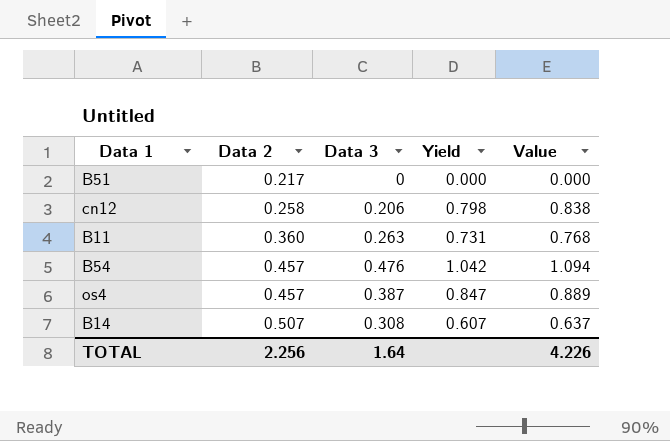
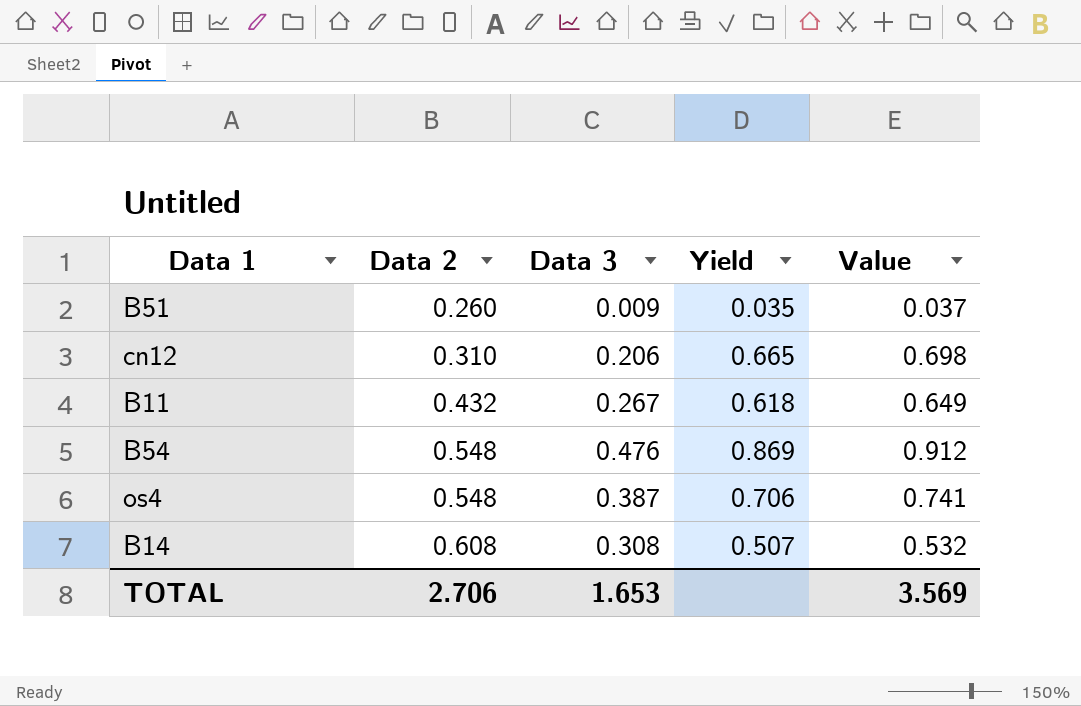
B51 | Data 2: 0.217 -> 0.260
B51 | Data 3: 0 -> 0.009
B51 | Yield: 0.000 -> 0.035
B51 | Value: 0.000 -> 0.037
cn12 | Data 2: 0.258 -> 0.310
cn12 | Yield: 0.798 -> 0.665
cn12 | Value: 0.838 -> 0.698
B11 | Data 2: 0.360 -> 0.432
B11 | Data 3: 0.263 -> 0.267
B11 | Yield: 0.731 -> 0.618
B11 | Value: 0.768 -> 0.649
B54 | Data 2: 0.457 -> 0.548
B54 | Yield: 1.042 -> 0.869
B54 | Value: 1.094 -> 0.912
os4 | Data 2: 0.457 -> 0.548
os4 | Yield: 0.847 -> 0.706
os4 | Value: 0.889 -> 0.741
B14 | Data 2: 0.507 -> 0.608
B14 | Yield: 0.607 -> 0.507
B14 | Value: 0.637 -> 0.532
TOTAL | Data 2: 2.256 -> 2.706
TOTAL | Data 3: 1.64 -> 1.653
TOTAL | Value: 4.226 -> 3.569

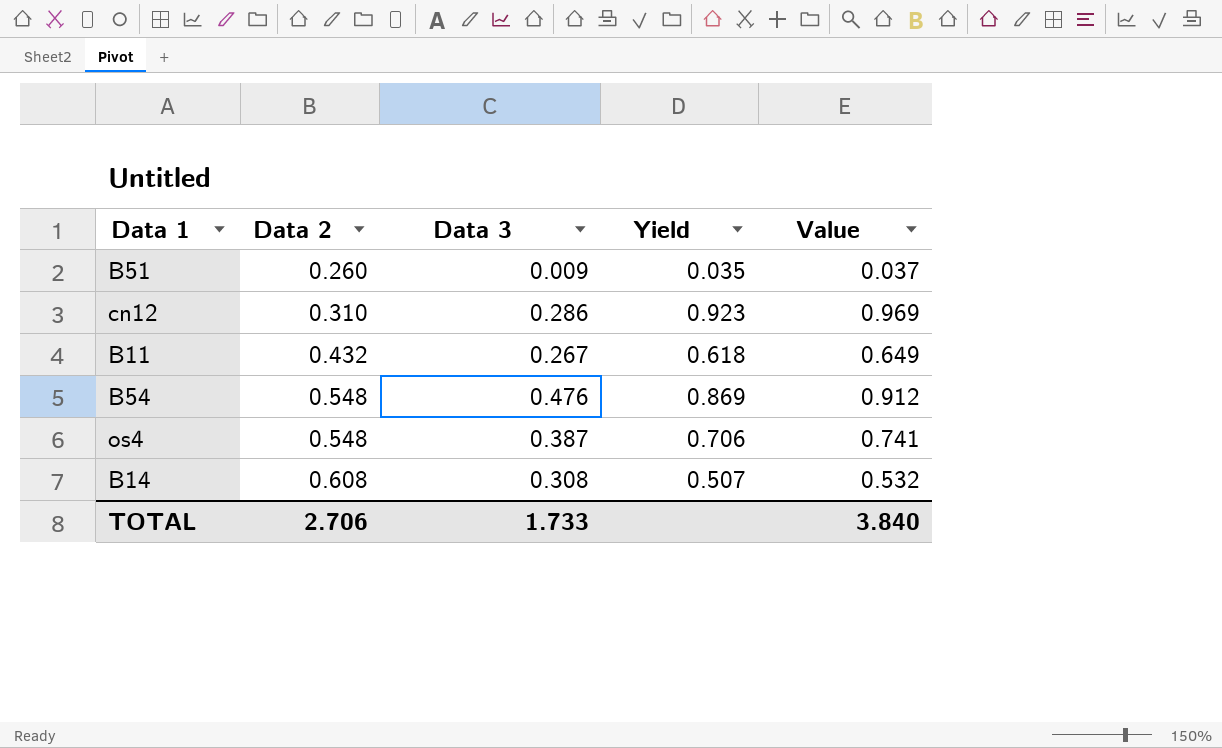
cn12 | Data 3: 0.206 -> 0.286
cn12 | Yield: 0.665 -> 0.923
cn12 | Value: 0.698 -> 0.969
TOTAL | Data 3: 1.653 -> 1.733
TOTAL | Value: 3.569 -> 3.840

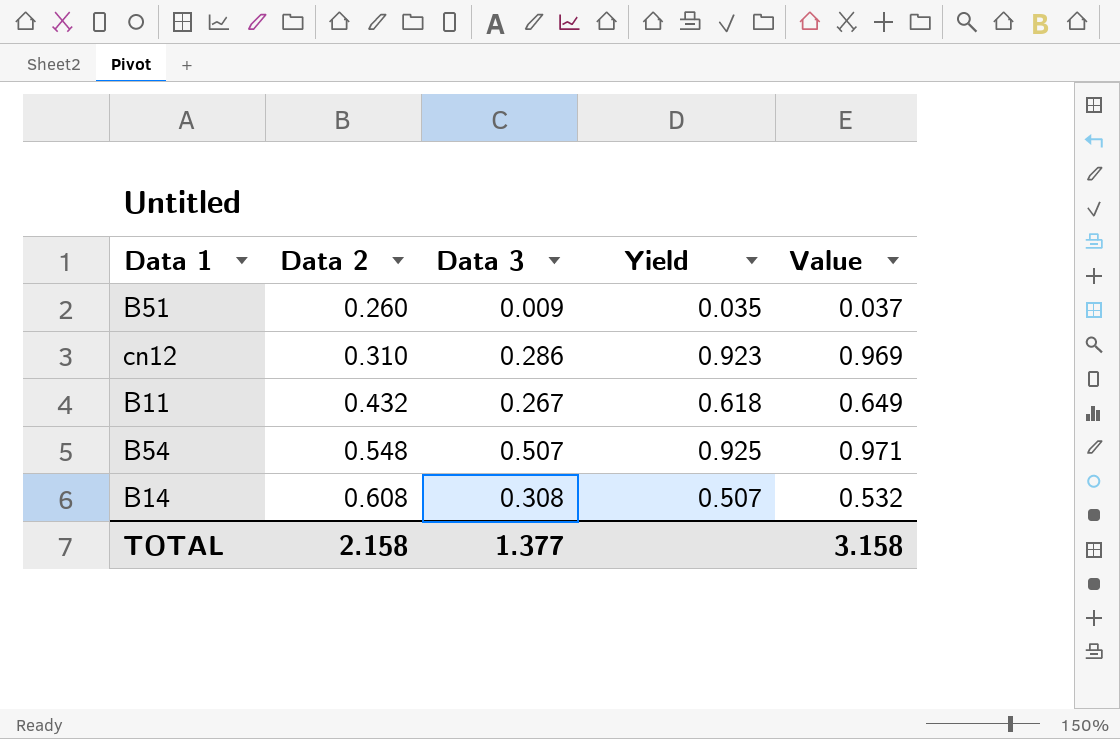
row os4: 0.548 | 0.387 | 0.706 | 0.741 -> none
B54 | Data 3: 0.476 -> 0.507
B54 | Yield: 0.869 -> 0.925
B54 | Value: 0.912 -> 0.971
TOTAL | Data 2: 2.706 -> 2.158
TOTAL | Data 3: 1.733 -> 1.377
TOTAL | Value: 3.840 -> 3.158

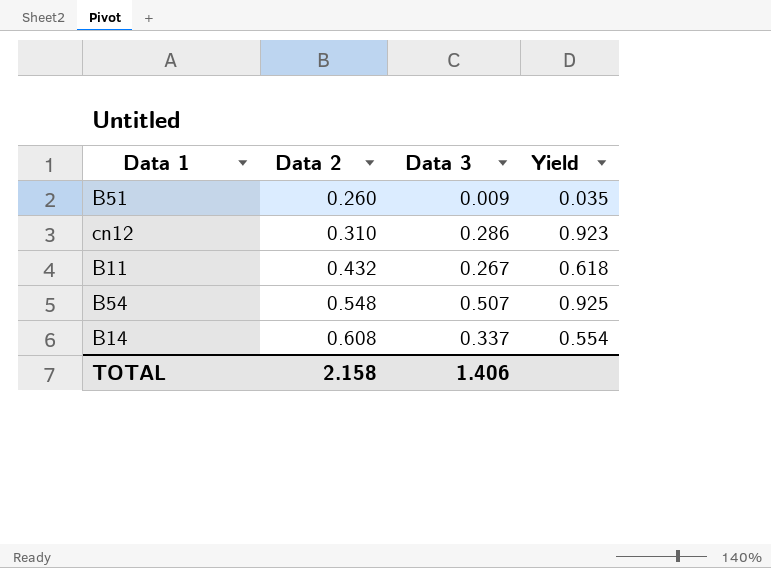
column Value | formula: [Yield] * 1.05 -> none
B14 | Data 3: 0.308 -> 0.337
B14 | Yield: 0.507 -> 0.554
TOTAL | Data 3: 1.377 -> 1.406

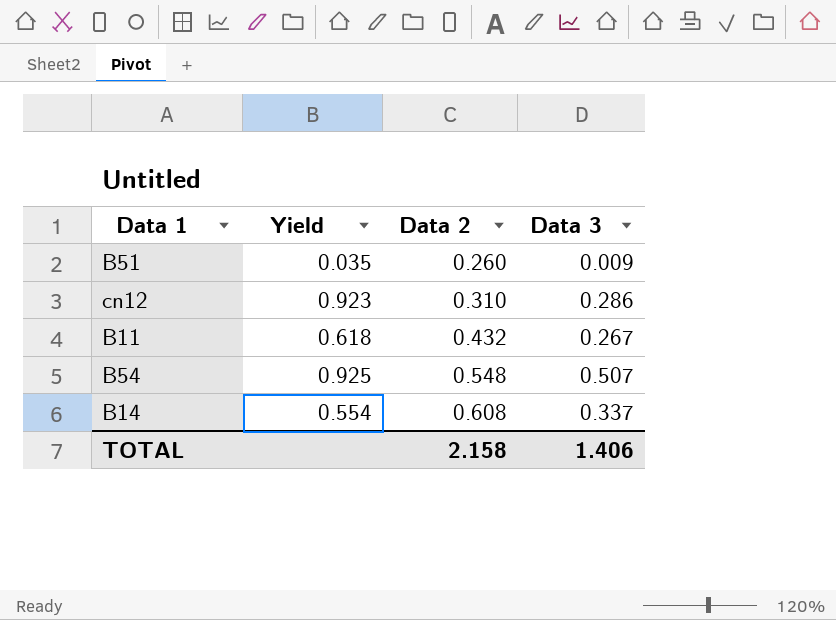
column Yield | position: 4 -> 2

